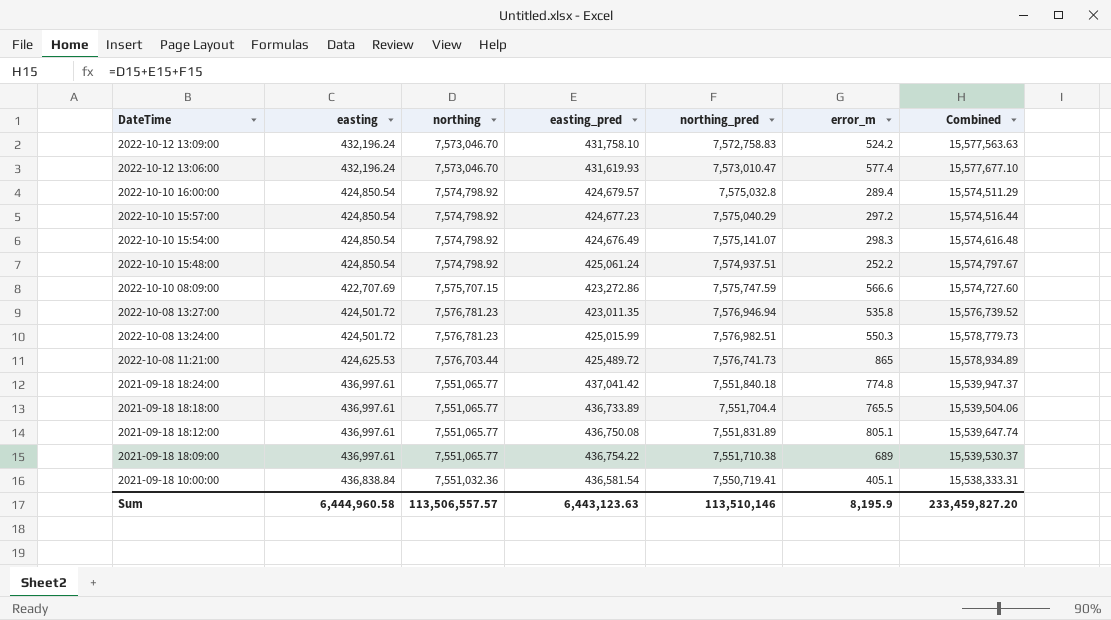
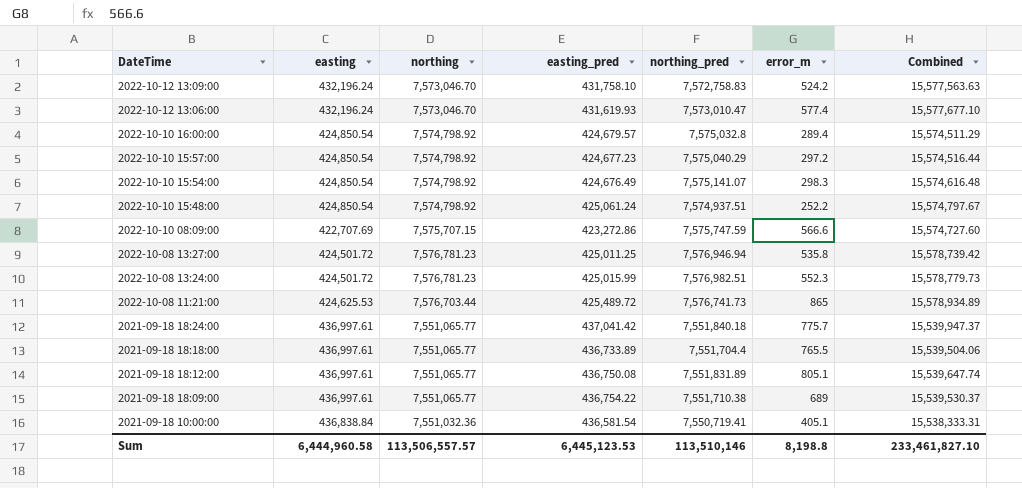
2022-10-08 13:27:00 | easting_pred: 423,011.35 -> 425,011.25
2022-10-08 13:27:00 | Combined: 15,576,739.52 -> 15,578,739.42
2022-10-08 13:24:00 | error_m: 550.3 -> 552.3
2021-09-18 18:24:00 | error_m: 774.8 -> 775.7
Sum | easting_pred: 6,443,123.63 -> 6,445,123.53
Sum | error_m: 8,195.9 -> 8,198.8
Sum | Combined: 233,459,827.20 -> 233,461,827.10

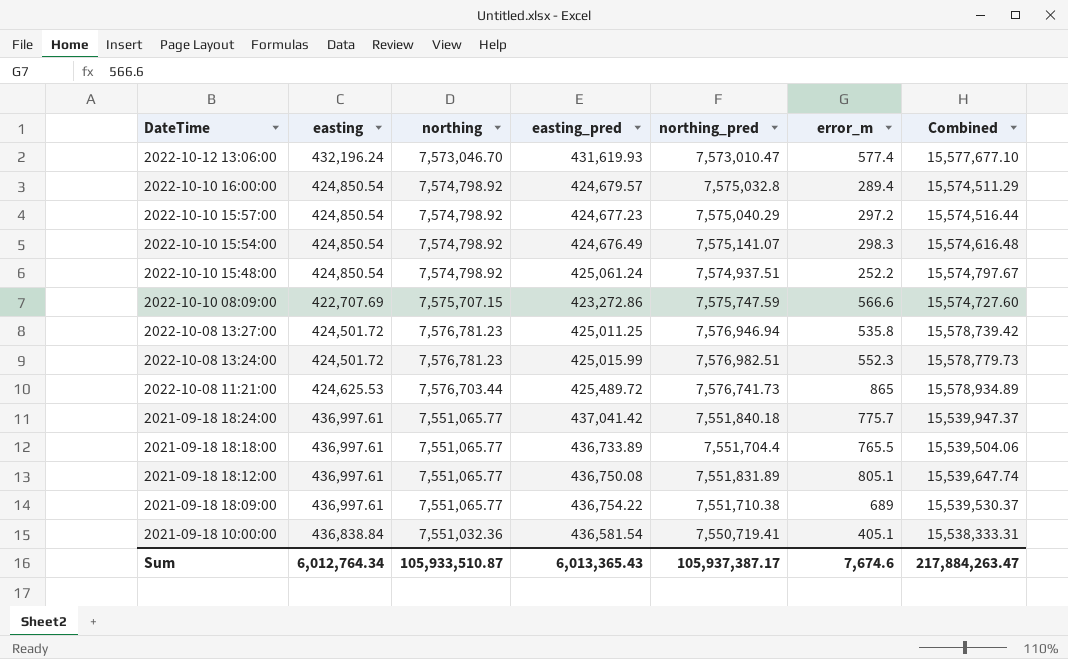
row 2022-10-12 13:09:00: 432,196.24 | 7,573,046.70 | 431,758.10 | 7,572,758.83 | 524.2 | 15,577,563.63 -> none
Sum | easting: 6,444,960.58 -> 6,012,764.34
Sum | northing: 113,506,557.57 -> 105,933,510.87
Sum | easting_pred: 6,445,123.53 -> 6,013,365.43
Sum | northing_pred: 113,510,146 -> 105,937,387.17
Sum | error_m: 8,198.8 -> 7,674.6
Sum | Combined: 233,461,827.10 -> 217,884,263.47

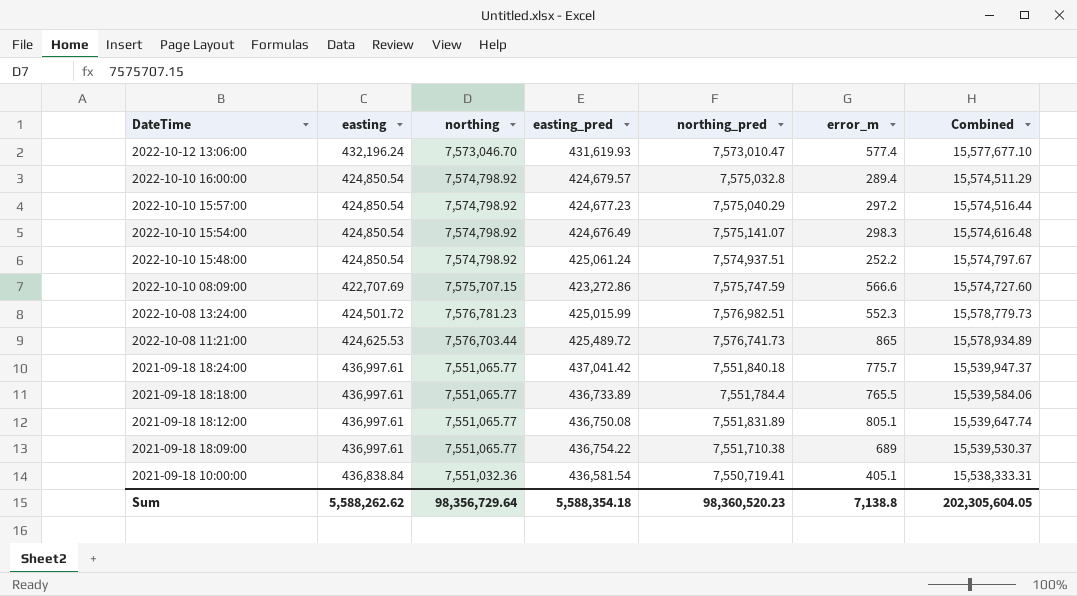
row 2022-10-08 13:27:00: 424,501.72 | 7,576,781.23 | 425,011.25 | 7,576,946.94 | 535.8 | 15,578,739.42 -> none
2021-09-18 18:18:00 | northing_pred: 7,551,704.4 -> 7,551,784.4
2021-09-18 18:18:00 | Combined: 15,539,504.06 -> 15,539,584.06
Sum | easting: 6,012,764.34 -> 5,588,262.62
Sum | northing: 105,933,510.87 -> 98,356,729.64
Sum | easting_pred: 6,013,365.43 -> 5,588,354.18
Sum | northing_pred: 105,937,387.17 -> 98,360,520.23
Sum | error_m: 7,674.6 -> 7,138.8
Sum | Combined: 217,884,263.47 -> 202,305,604.05

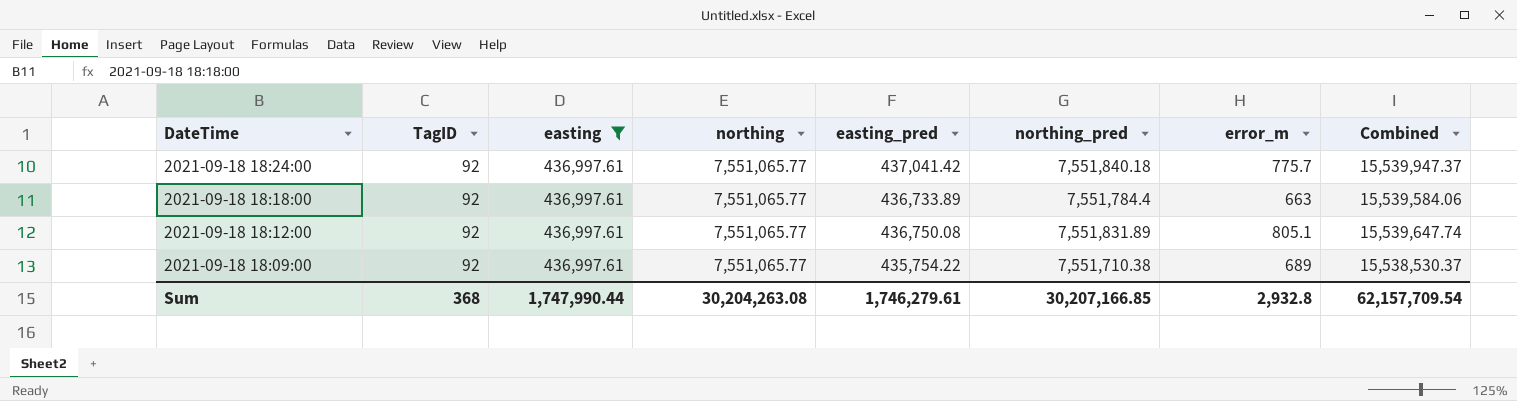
filter: none -> easting = 436,997.61
column TagID | position: none -> 2
2021-09-18 18:18:00 | error_m: 765.5 -> 663
2021-09-18 18:09:00 | easting_pred: 436,754.22 -> 435,754.22
2021-09-18 18:09:00 | Combined: 15,539,530.37 -> 15,538,530.37
Sum | easting: 5,588,262.62 -> 1,747,990.44
Sum | northing: 98,356,729.64 -> 30,204,263.08
Sum | easting_pred: 5,588,354.18 -> 1,746,279.61
Sum | northing_pred: 98,360,520.23 -> 30,207,166.85
Sum | error_m: 7,138.8 -> 2,932.8
Sum | Combined: 202,305,604.05 -> 62,157,709.54

